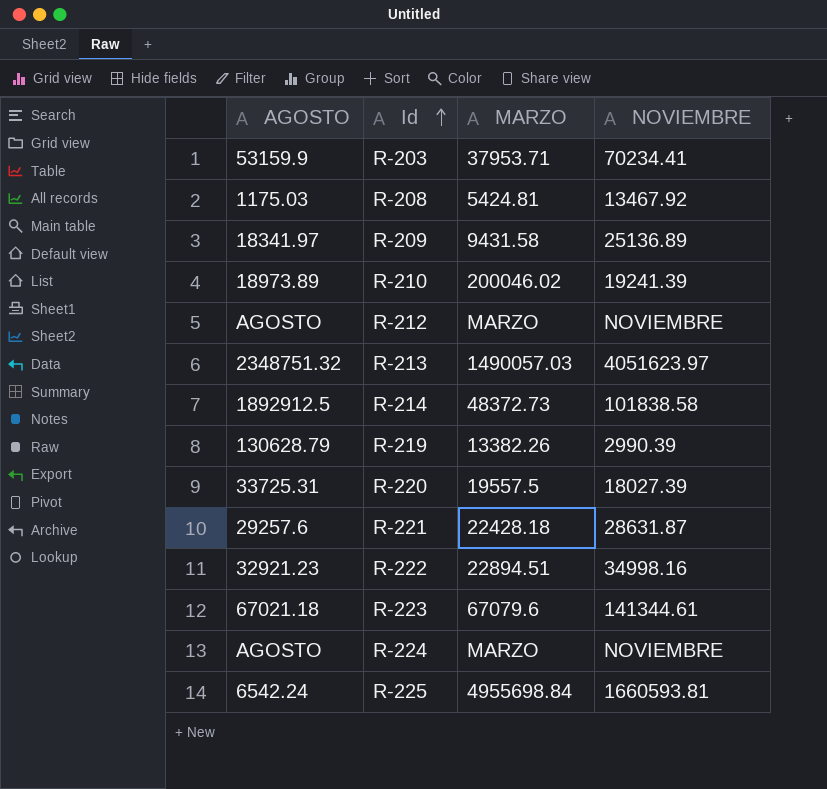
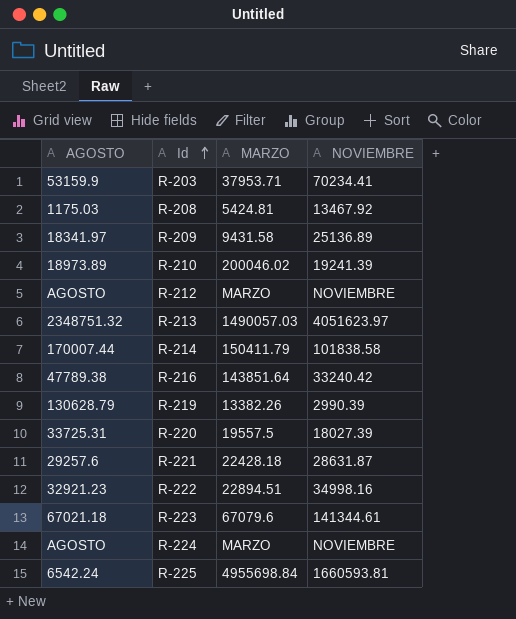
R-214 | AGOSTO: 1892912.5 -> 170007.44
R-214 | MARZO: 48372.73 -> 150411.79
row R-216: none -> 47789.38 | 143851.64 | 33240.42

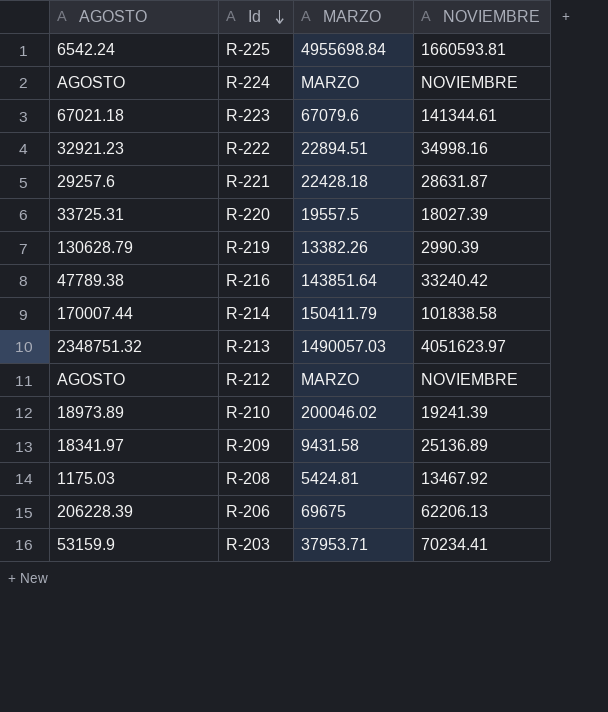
row order: Id ascending -> Id descending
row R-206: none -> 206228.39 | 69675 | 62206.13

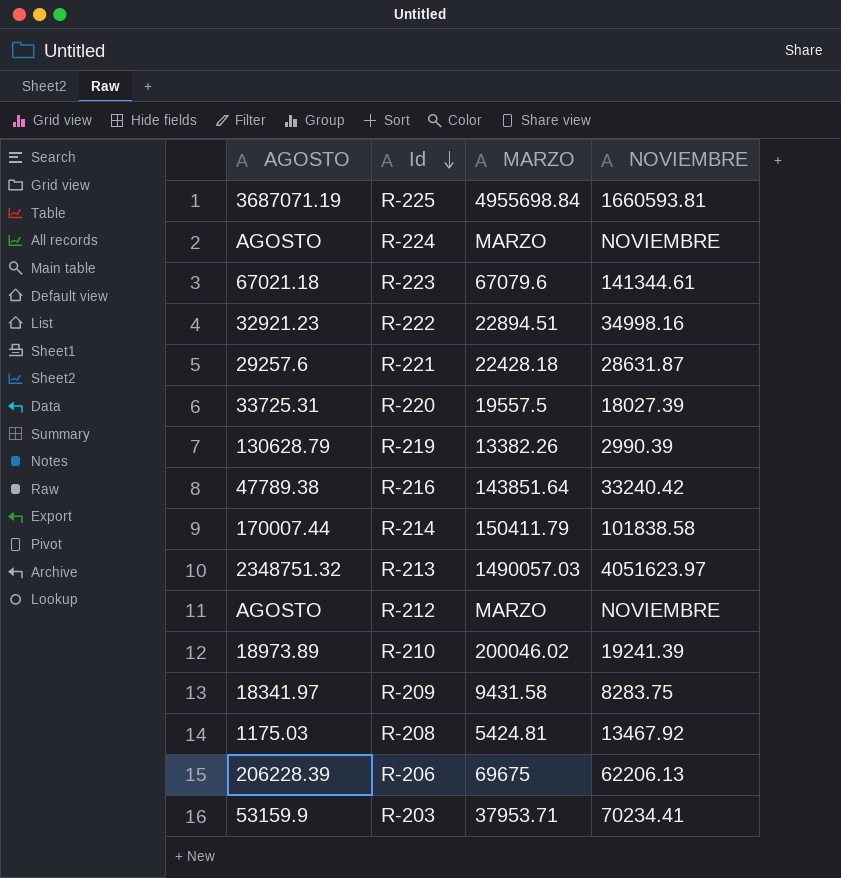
R-225 | AGOSTO: 6542.24 -> 3687071.19
R-209 | NOVIEMBRE: 25136.89 -> 8283.75

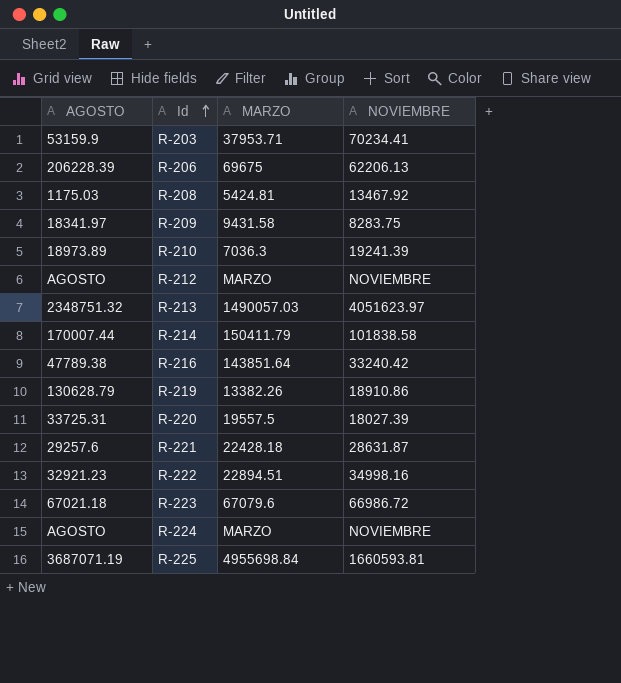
row order: Id descending -> Id ascending
R-210 | MARZO: 200046.02 -> 7036.3
R-219 | NOVIEMBRE: 2990.39 -> 18910.86
R-223 | NOVIEMBRE: 141344.61 -> 66986.72

